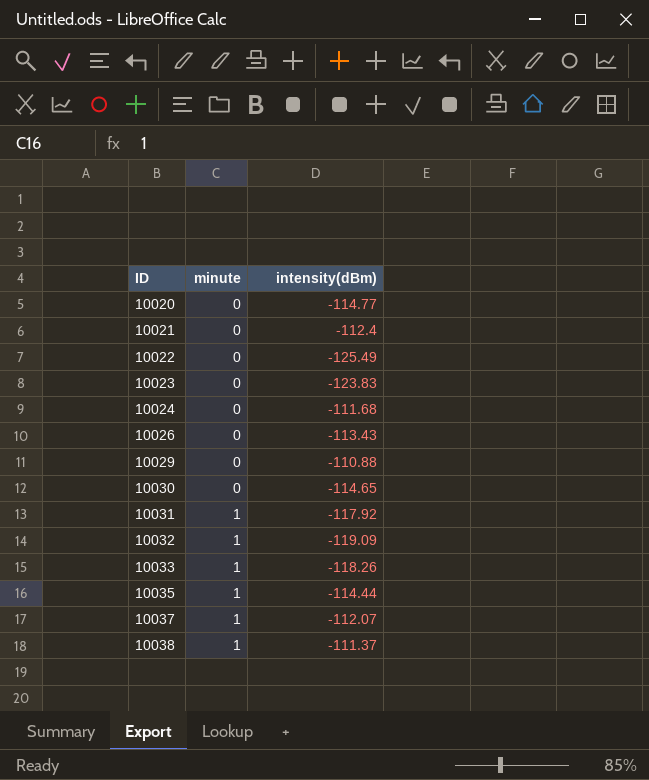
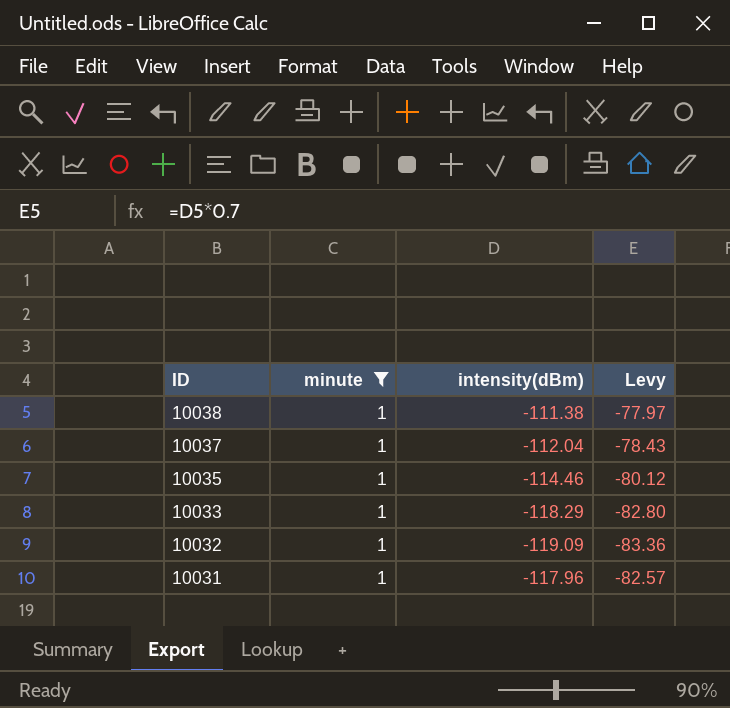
filter: none -> minute = 1
row order: ID ascending -> ID descending
column Levy | formula: none -> [intensity(dBm)] * 0.7
10038 | intensity(dBm): -111.37 -> -111.38
10037 | intensity(dBm): -112.07 -> -112.04
10035 | intensity(dBm): -114.44 -> -114.46
10033 | intensity(dBm): -118.26 -> -118.29
10031 | intensity(dBm): -117.92 -> -117.96

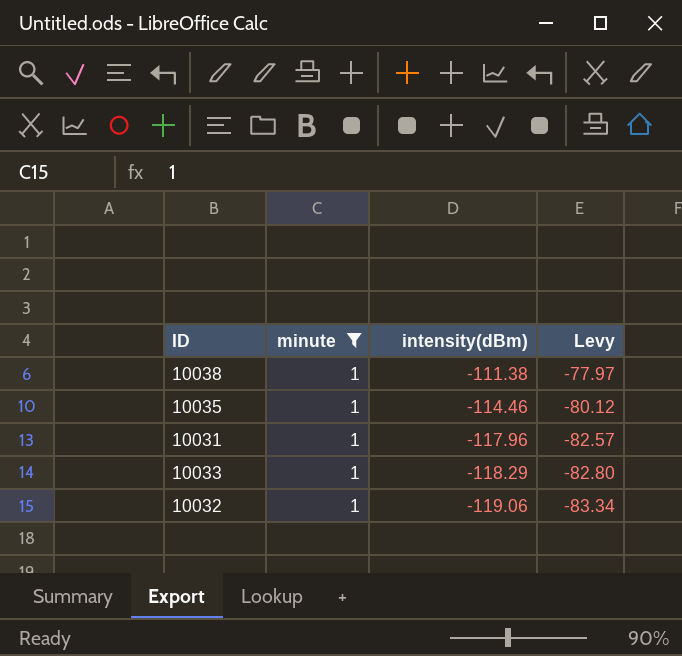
row order: ID descending -> intensity(dBm) descending
row 10037: 1 | -112.04 | -78.43 -> none
10032 | intensity(dBm): -119.09 -> -119.06
10032 | Levy: -83.36 -> -83.34

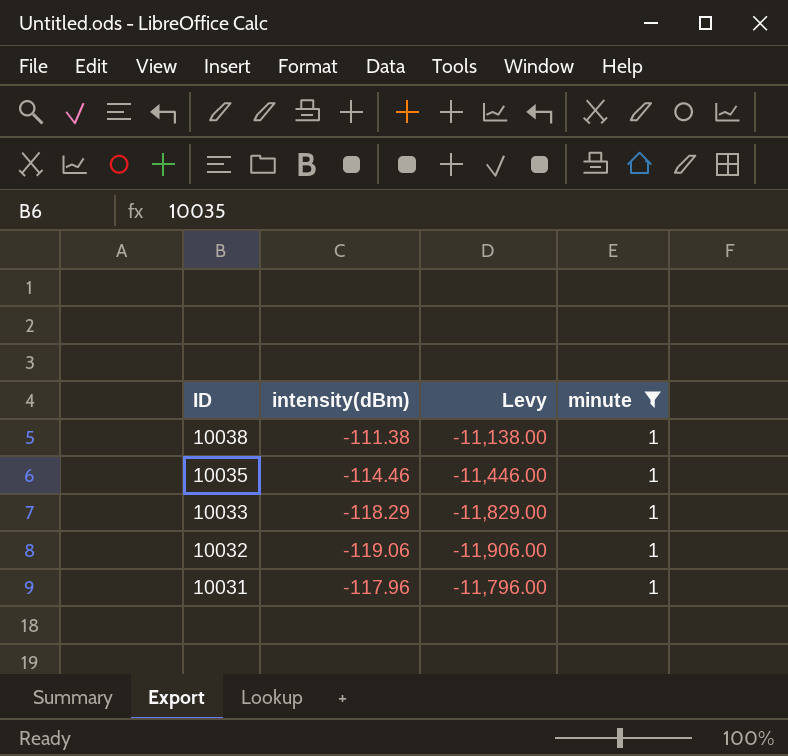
row order: intensity(dBm) descending -> ID descending
column Levy | formula: [intensity(dBm)] * 0.7 -> [intensity(dBm)] * 100
column minute | position: 2 -> 4

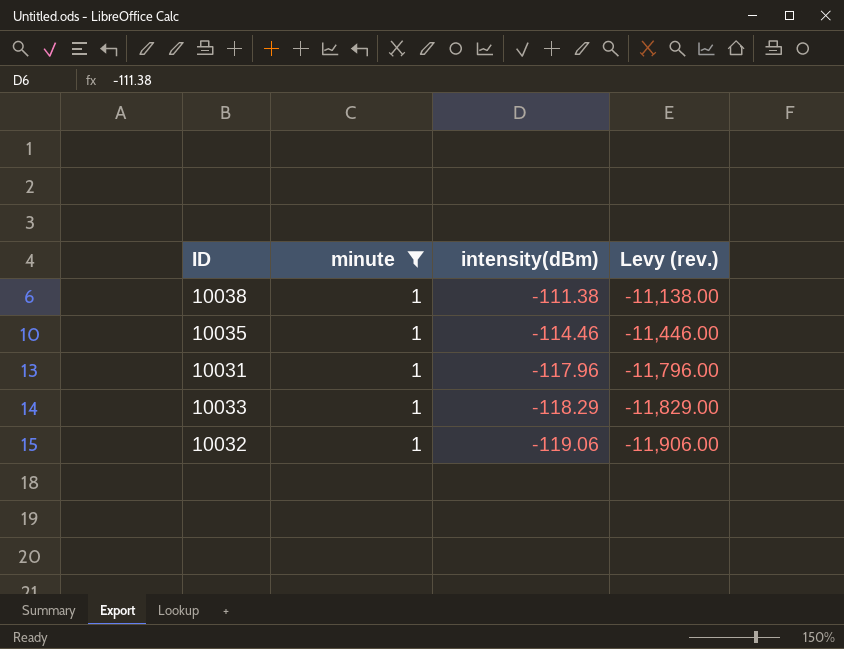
row order: ID descending -> intensity(dBm) descending
column minute | position: 4 -> 2
column name: Levy -> Levy (rev.)

